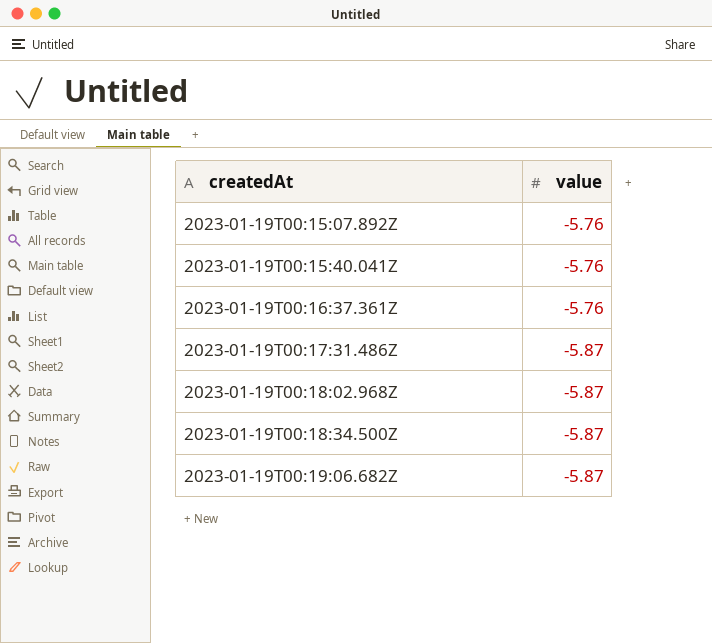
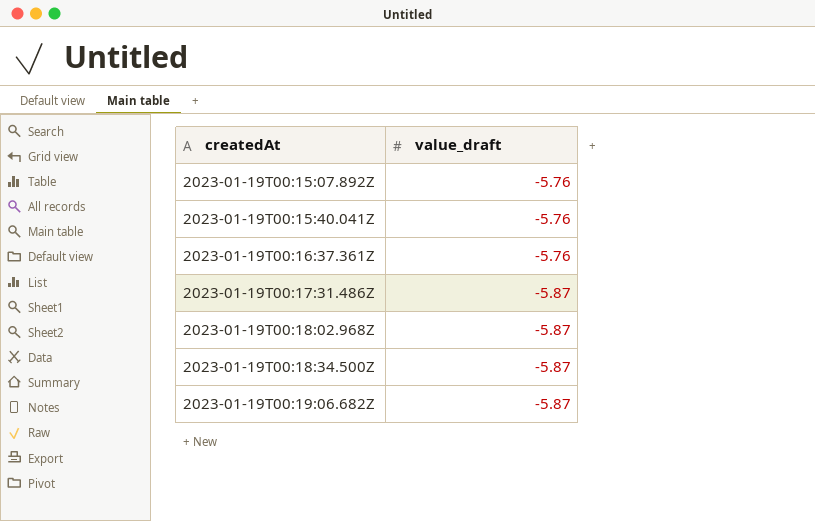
column name: value -> value_draft

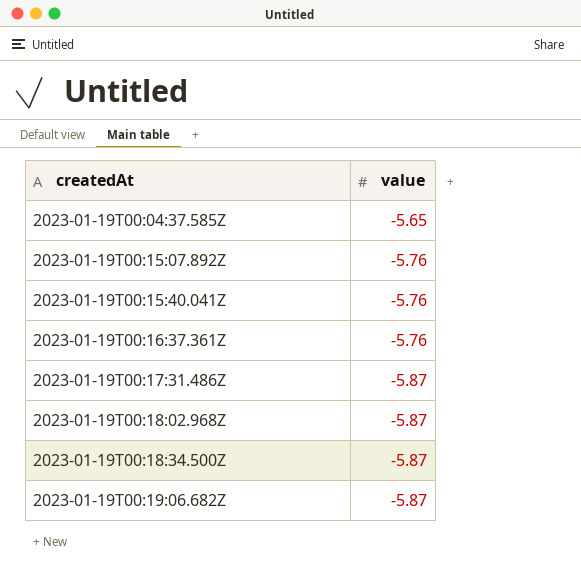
column name: value_draft -> value
row 2023-01-19T00:04:37.585Z: none -> -5.65

